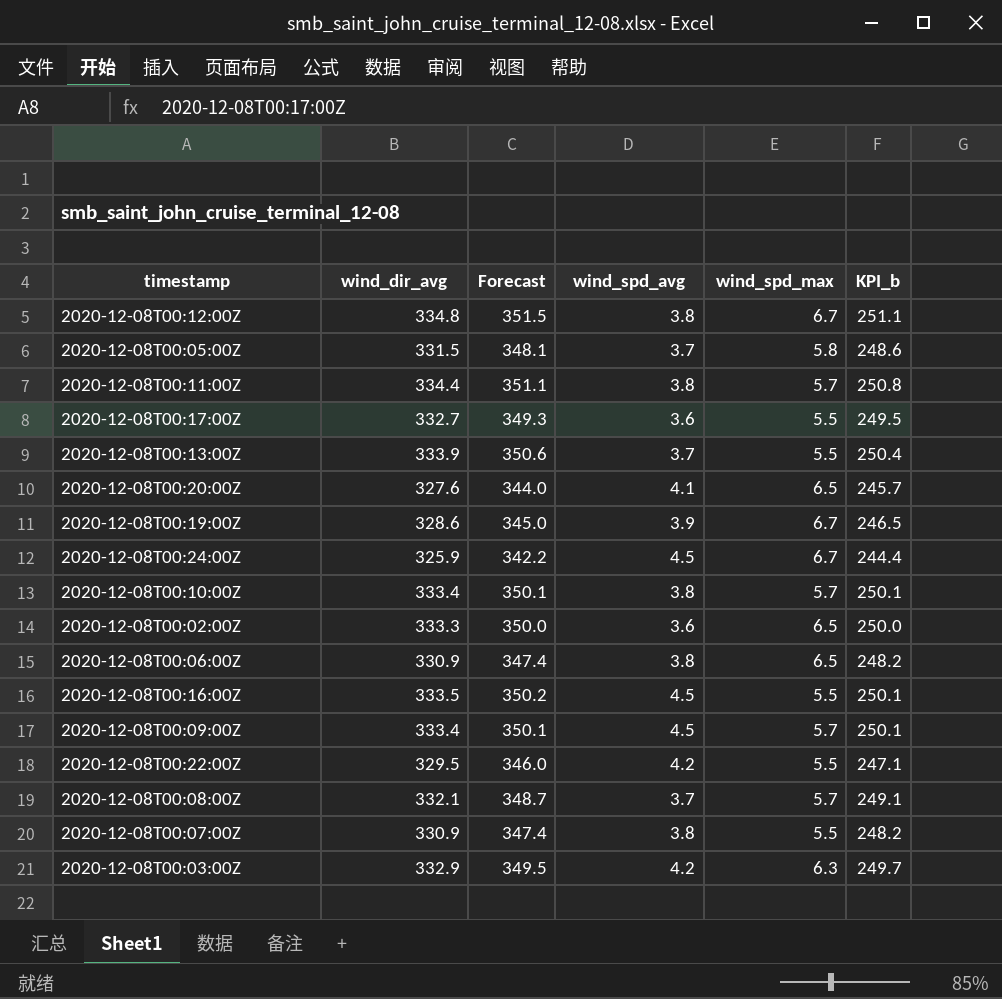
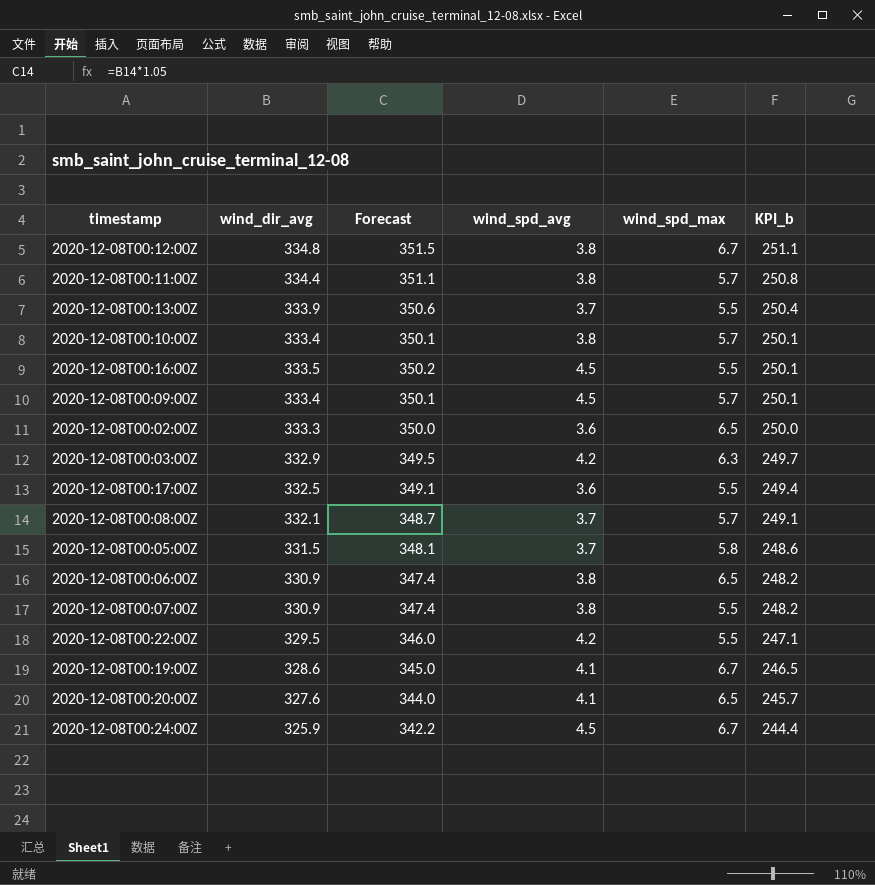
row order: none -> KPI_b descending
2020-12-08T00:17:00Z | wind_dir_avg: 332.7 -> 332.5
2020-12-08T00:17:00Z | Forecast: 349.3 -> 349.1
2020-12-08T00:17:00Z | KPI_b: 249.5 -> 249.4
2020-12-08T00:19:00Z | wind_spd_avg: 3.9 -> 4.1

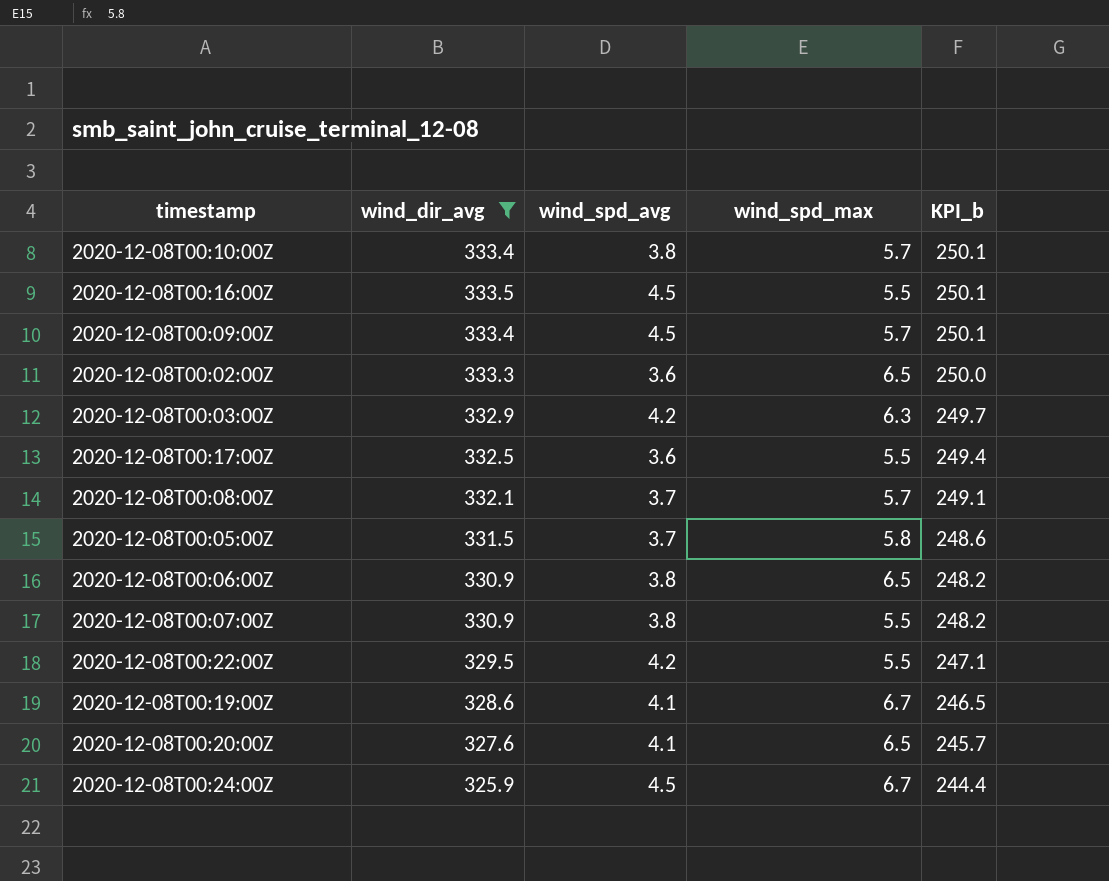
filter: none -> wind_dir_avg <= 333.5
column Forecast | formula: [wind_dir_avg] * 1.05 -> none

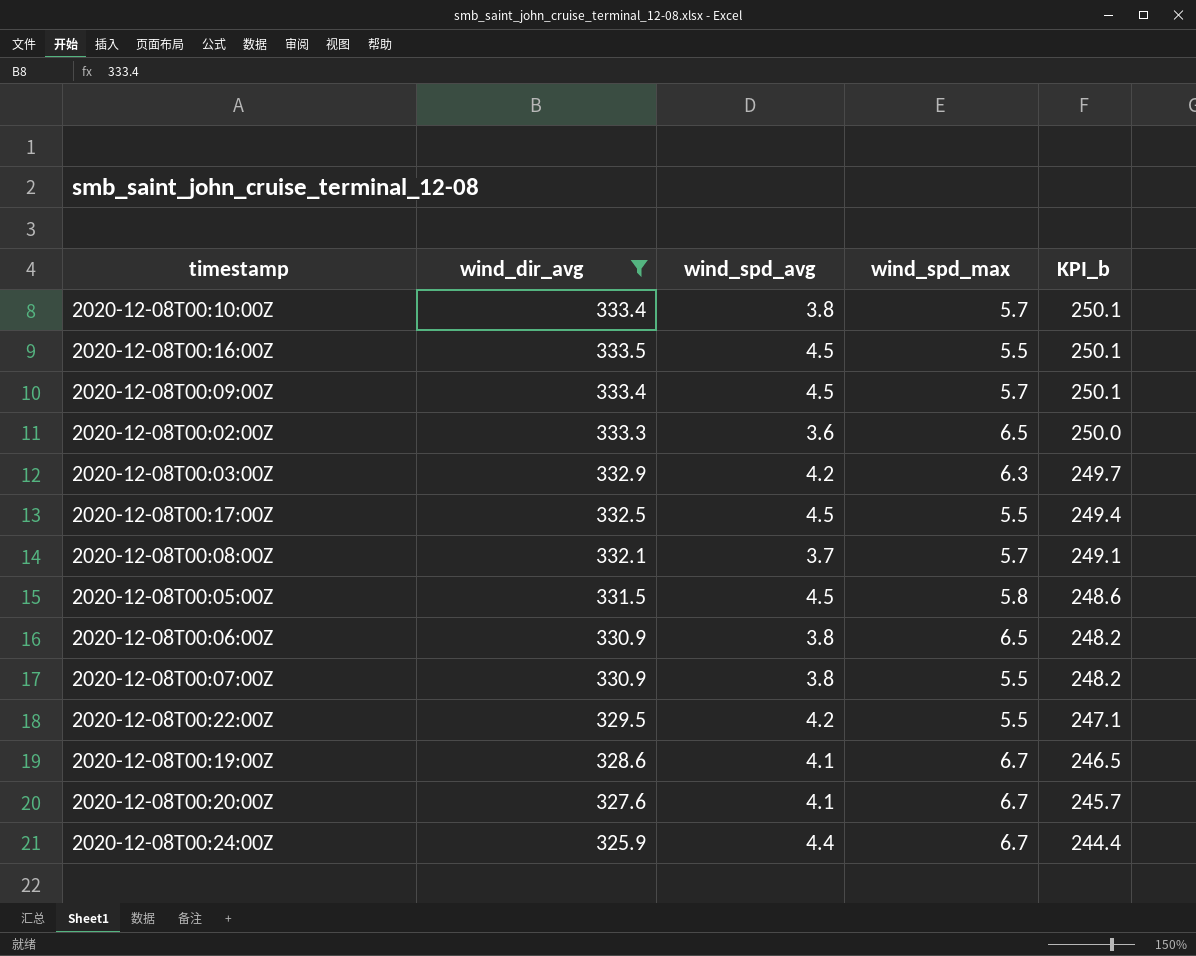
2020-12-08T00:17:00Z | wind_spd_avg: 3.6 -> 4.5
2020-12-08T00:05:00Z | wind_spd_avg: 3.7 -> 4.5
2020-12-08T00:20:00Z | wind_spd_max: 6.5 -> 6.7
2020-12-08T00:24:00Z | wind_spd_avg: 4.5 -> 4.4

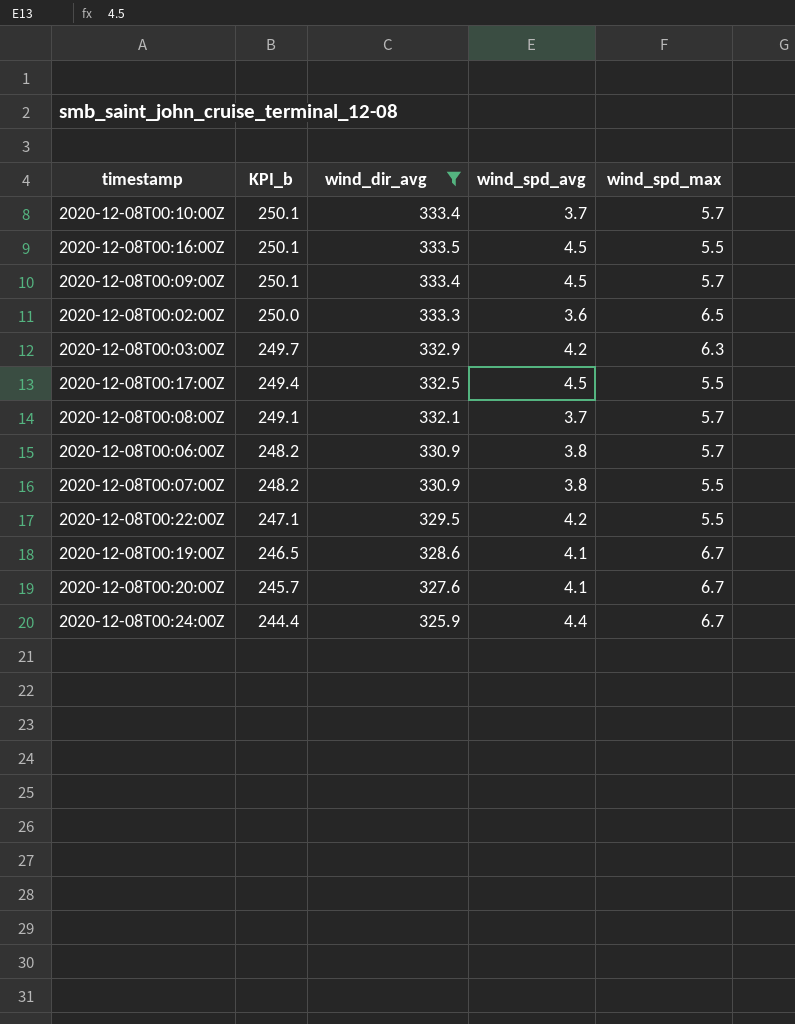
column KPI_b | position: 5 -> 2
row 2020-12-08T00:05:00Z: 331.5 | 4.5 | 5.8 | 248.6 -> none
2020-12-08T00:10:00Z | wind_spd_avg: 3.8 -> 3.7
2020-12-08T00:06:00Z | wind_spd_max: 6.5 -> 5.7

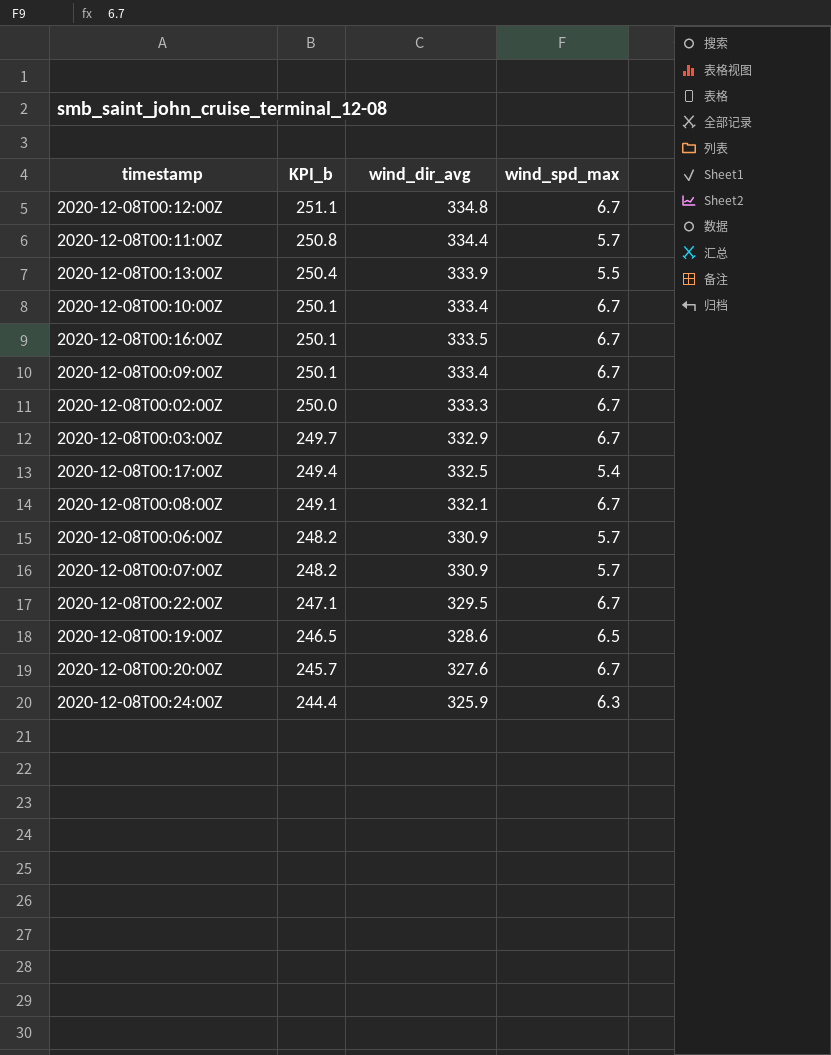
filter: wind_dir_avg <= 333.5 -> none
column wind_spd_avg | position: 4 -> none
2020-12-08T00:10:00Z | wind_spd_max: 5.7 -> 6.7
2020-12-08T00:16:00Z | wind_spd_max: 5.5 -> 6.7
2020-12-08T00:09:00Z | wind_spd_max: 5.7 -> 6.7
2020-12-08T00:02:00Z | wind_spd_max: 6.5 -> 6.7
2020-12-08T00:03:00Z | wind_spd_max: 6.3 -> 6.7
2020-12-08T00:17:00Z | wind_spd_max: 5.5 -> 5.4
2020-12-08T00:08:00Z | wind_spd_max: 5.7 -> 6.7
2020-12-08T00:07:00Z | wind_spd_max: 5.5 -> 5.7
2020-12-08T00:22:00Z | wind_spd_max: 5.5 -> 6.7
2020-12-08T00:19:00Z | wind_spd_max: 6.7 -> 6.5
2020-12-08T00:24:00Z | wind_spd_max: 6.7 -> 6.3

